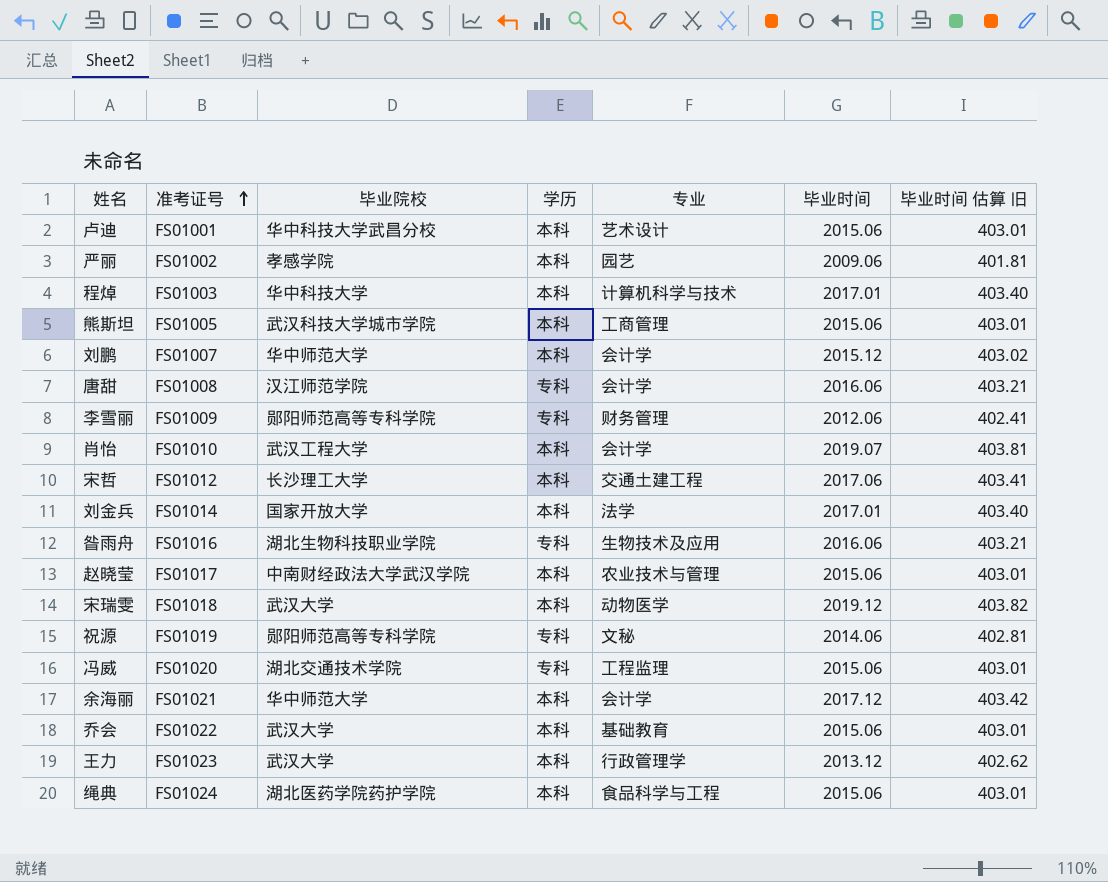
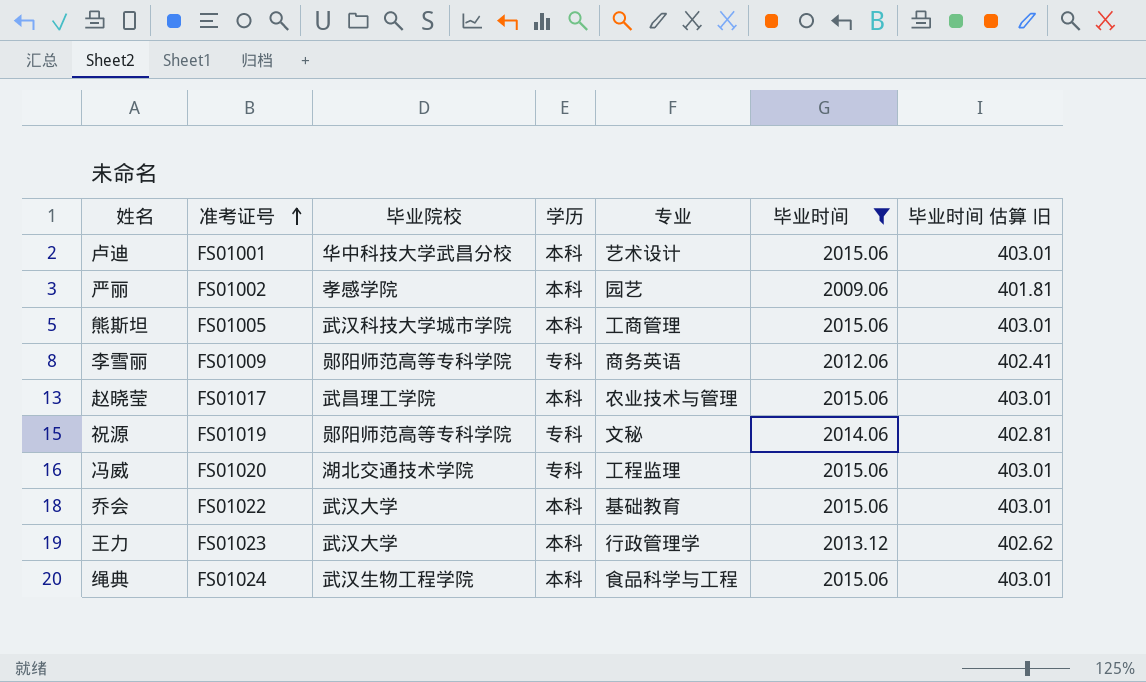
filter: none -> 毕业时间 <= 2015.06
李雪丽 | 专业: 财务管理 -> 商务英语
赵晓莹 | 毕业院校: 中南财经政法大学武汉学院 -> 武昌理工学院
绳典 | 毕业院校: 湖北医药学院药护学院 -> 武汉生物工程学院

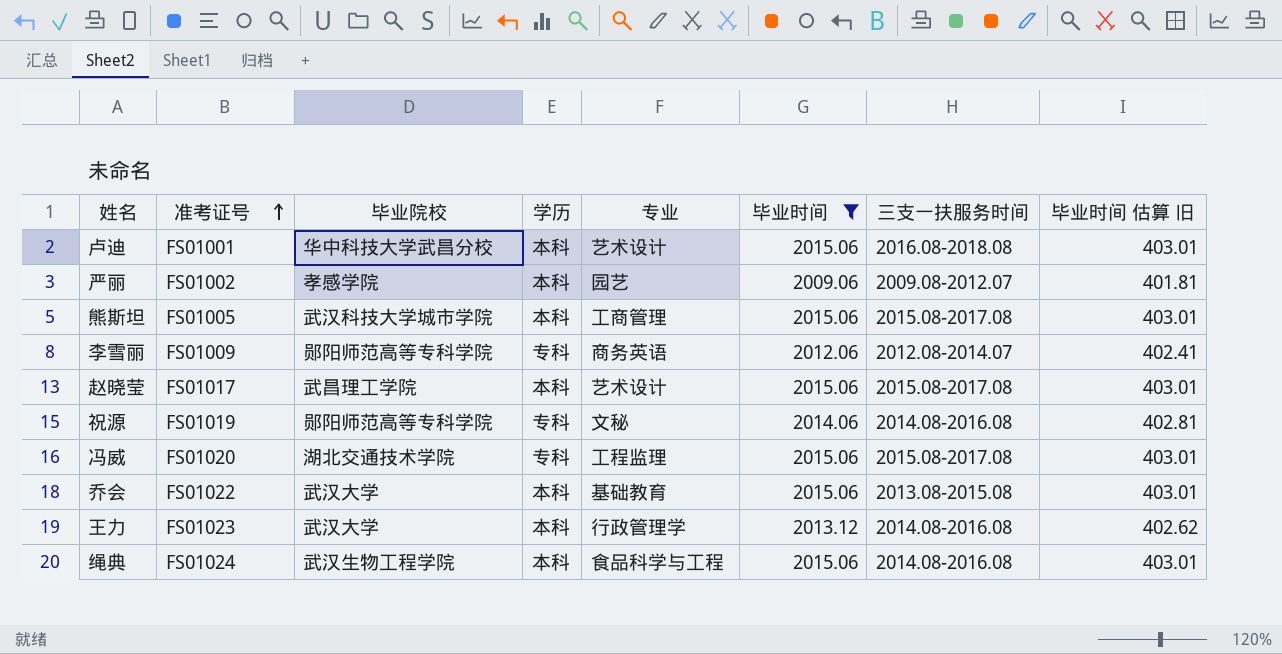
column 三支一扶服务时间 | position: none -> 7
赵晓莹 | 专业: 农业技术与管理 -> 艺术设计

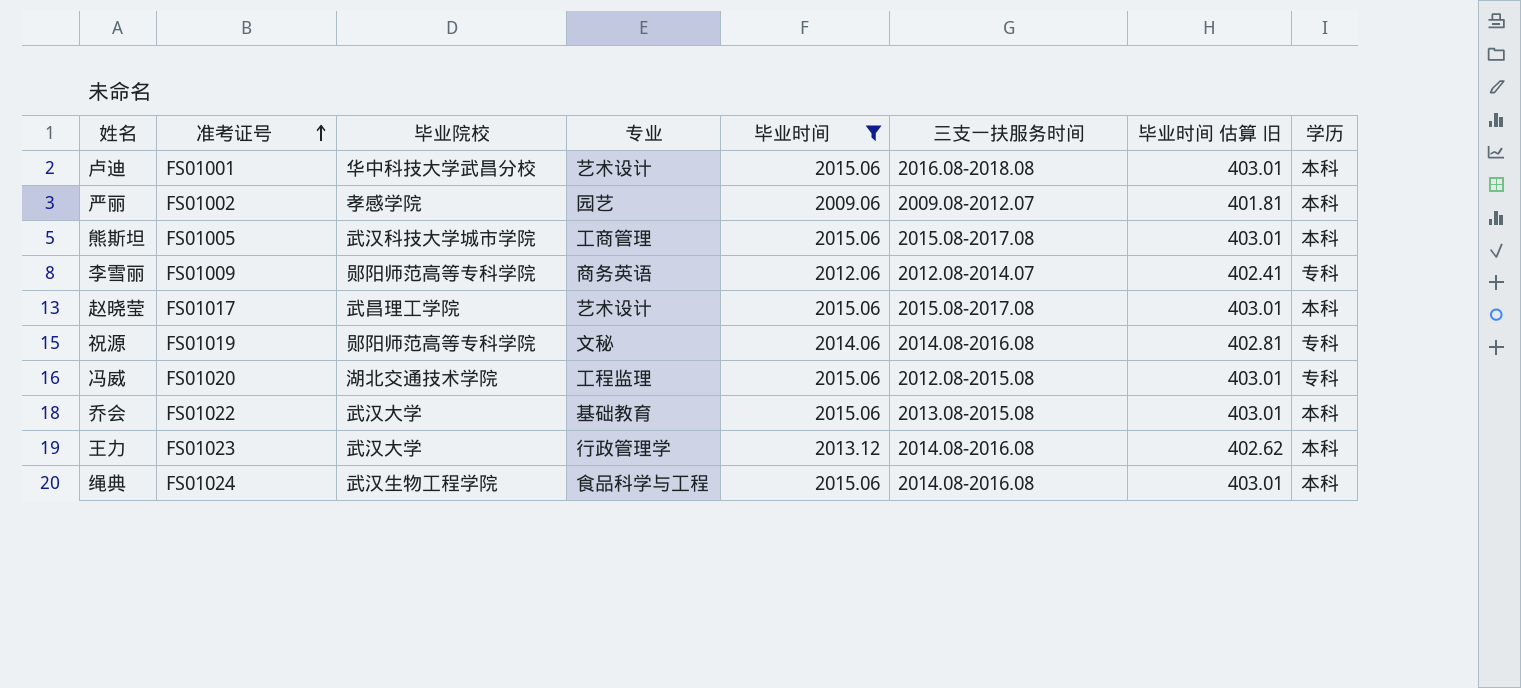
column 学历 | position: 4 -> 8
冯威 | 三支一扶服务时间: 2015.08-2017.08 -> 2012.08-2015.08

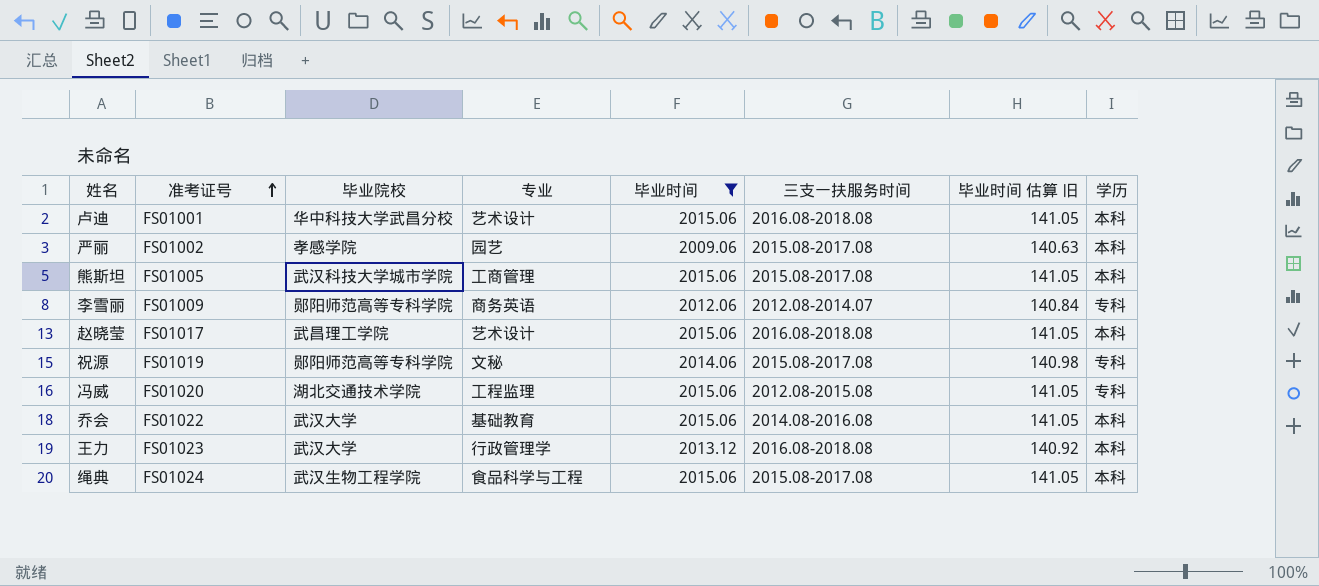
column 毕业时间 估算 旧 | formula: [毕业时间] * 0.2 -> [毕业时间] * 0.07
严丽 | 三支一扶服务时间: 2009.08-2012.07 -> 2015.08-2017.08
赵晓莹 | 三支一扶服务时间: 2015.08-2017.08 -> 2016.08-2018.08
祝源 | 三支一扶服务时间: 2014.08-2016.08 -> 2015.08-2017.08
乔会 | 三支一扶服务时间: 2013.08-2015.08 -> 2014.08-2016.08
王力 | 三支一扶服务时间: 2014.08-2016.08 -> 2016.08-2018.08
绳典 | 三支一扶服务时间: 2014.08-2016.08 -> 2015.08-2017.08

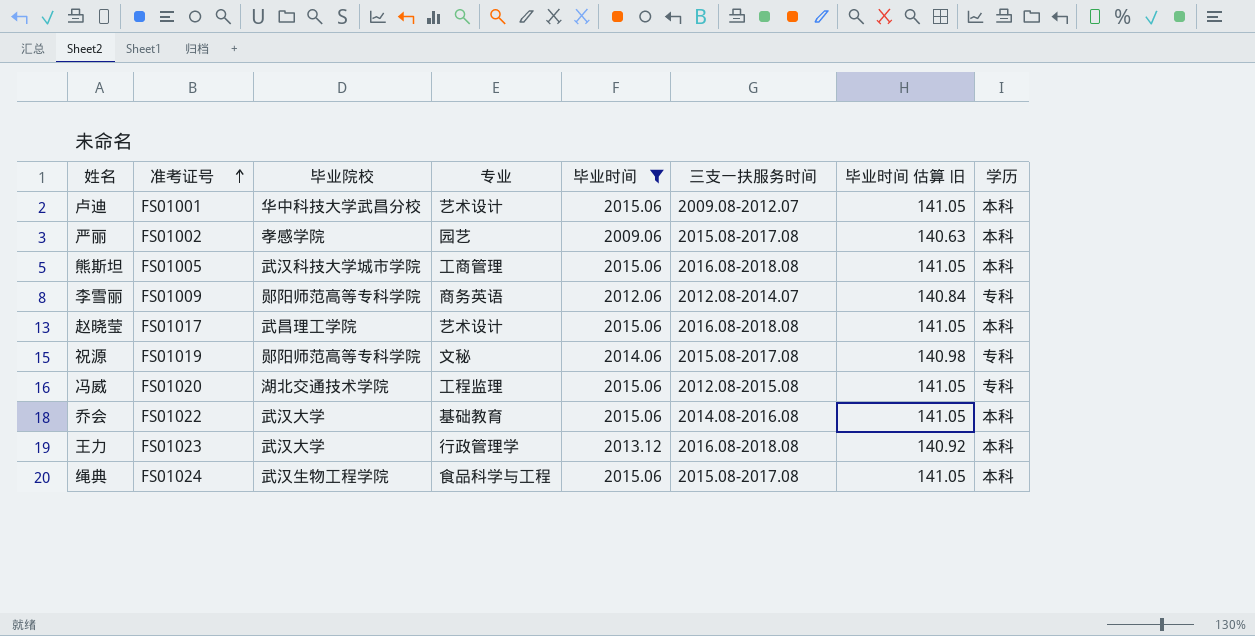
卢迪 | 三支一扶服务时间: 2016.08-2018.08 -> 2009.08-2012.07
熊斯坦 | 三支一扶服务时间: 2015.08-2017.08 -> 2016.08-2018.08

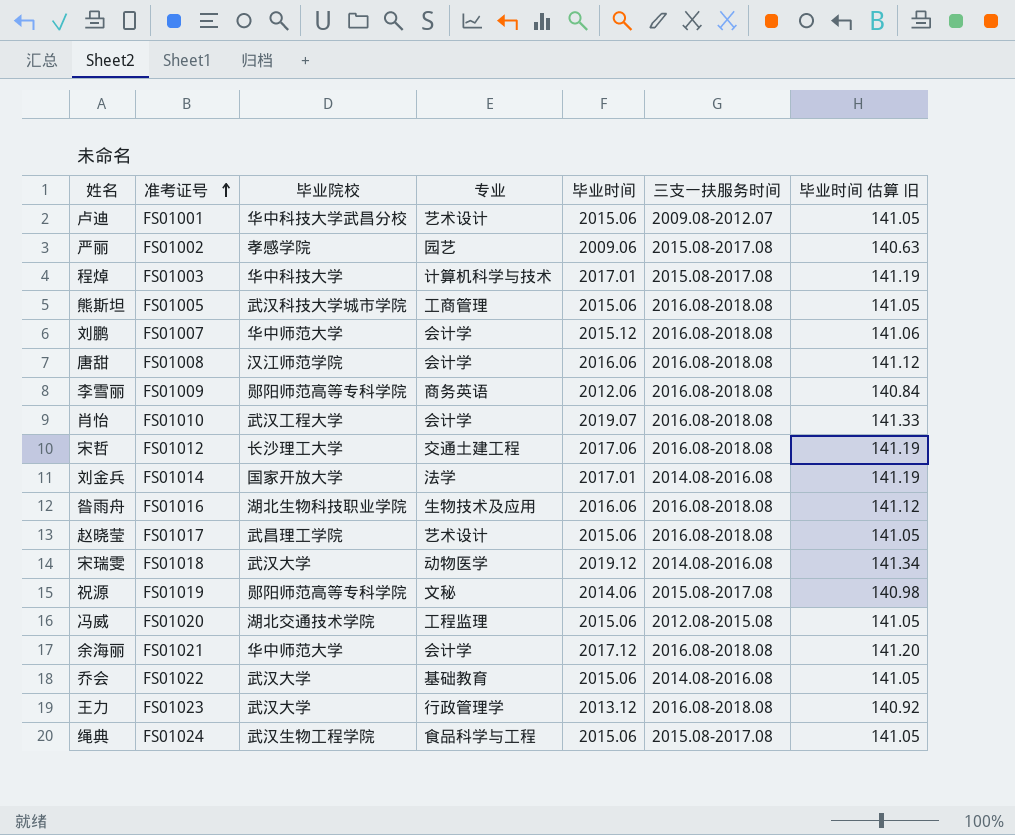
filter: 毕业时间 <= 2015.06 -> none
column 学历 | position: 8 -> none
李雪丽 | 三支一扶服务时间: 2012.08-2014.07 -> 2016.08-2018.08

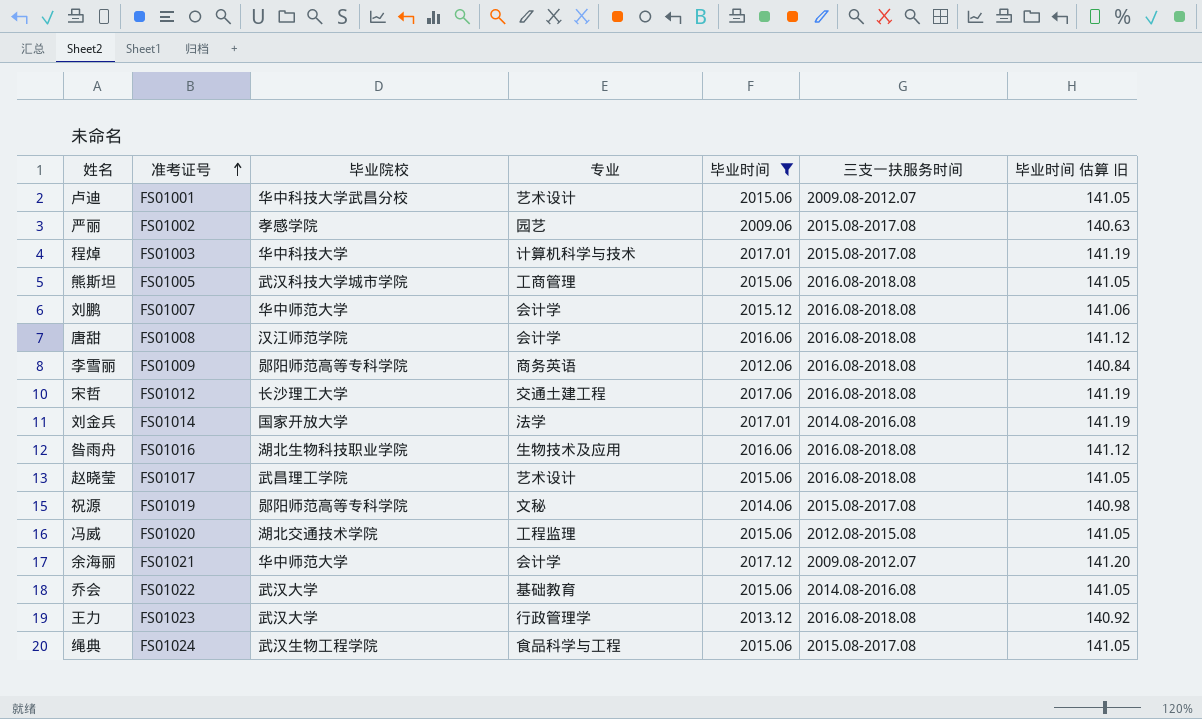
filter: none -> 毕业时间 <= 2017.12
余海丽 | 三支一扶服务时间: 2016.08-2018.08 -> 2009.08-2012.07

